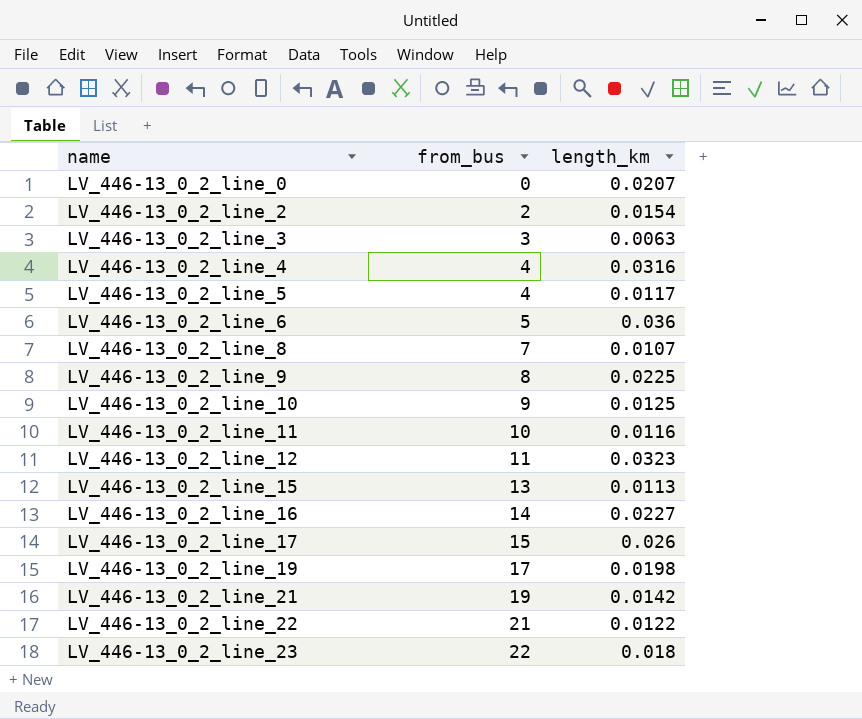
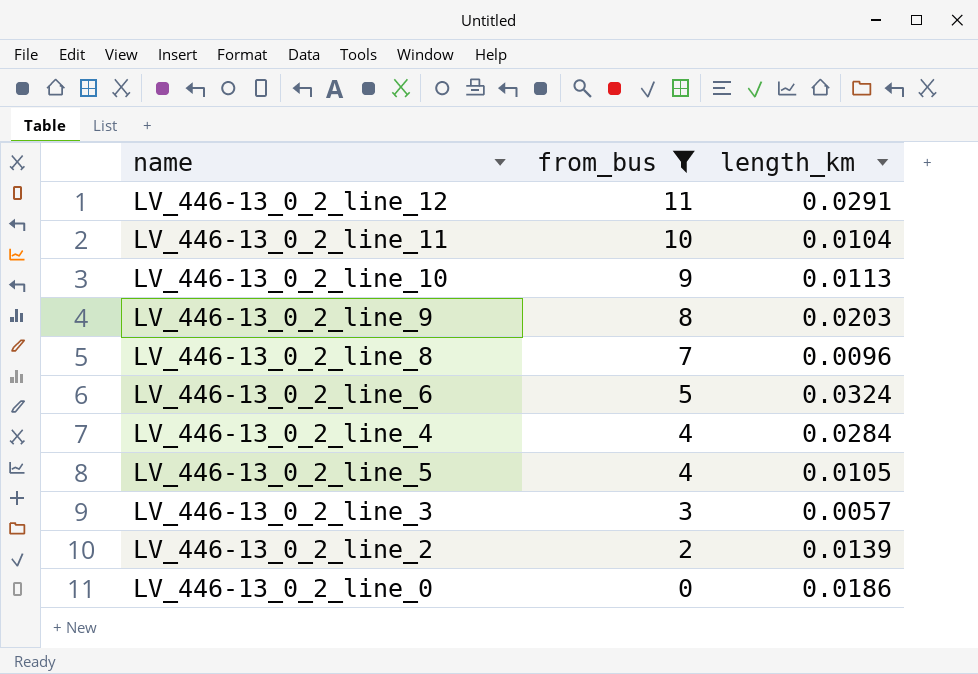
filter: none -> from_bus <= 11
row order: name ascending -> from_bus descending
LV_446-13_0_2_line_12 | length_km: 0.0323 -> 0.0291
LV_446-13_0_2_line_11 | length_km: 0.0116 -> 0.0104
LV_446-13_0_2_line_10 | length_km: 0.0125 -> 0.0113
LV_446-13_0_2_line_9 | length_km: 0.0225 -> 0.0203
LV_446-13_0_2_line_8 | length_km: 0.0107 -> 0.0096
LV_446-13_0_2_line_6 | length_km: 0.036 -> 0.0324
LV_446-13_0_2_line_4 | length_km: 0.0316 -> 0.0284
LV_446-13_0_2_line_5 | length_km: 0.0117 -> 0.0105
LV_446-13_0_2_line_3 | length_km: 0.0063 -> 0.0057
LV_446-13_0_2_line_2 | length_km: 0.0154 -> 0.0139
LV_446-13_0_2_line_0 | length_km: 0.0207 -> 0.0186

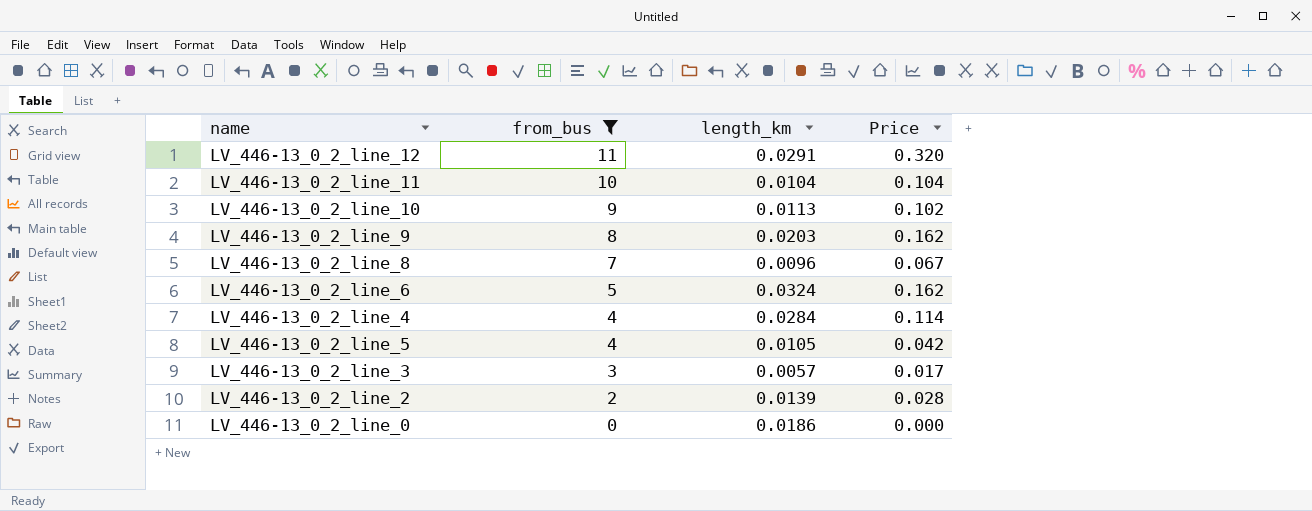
column Price | formula: none -> [from_bus] * [length_km]

